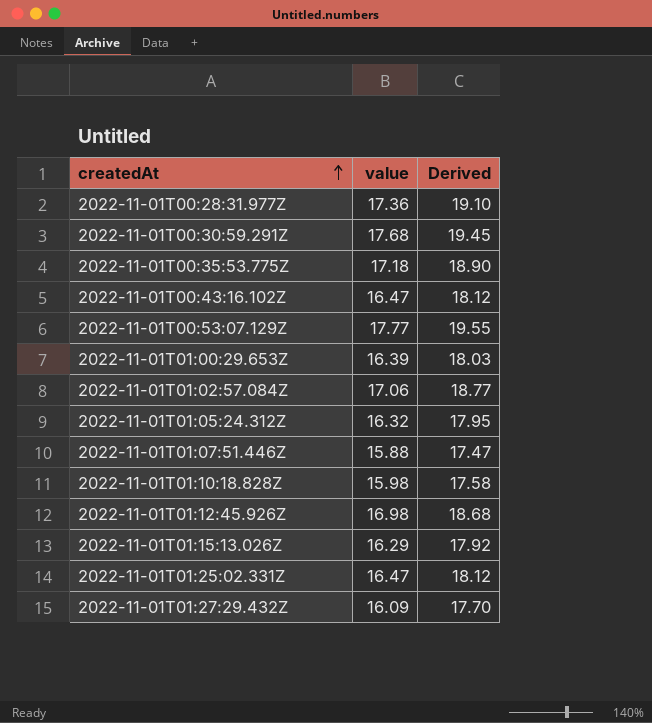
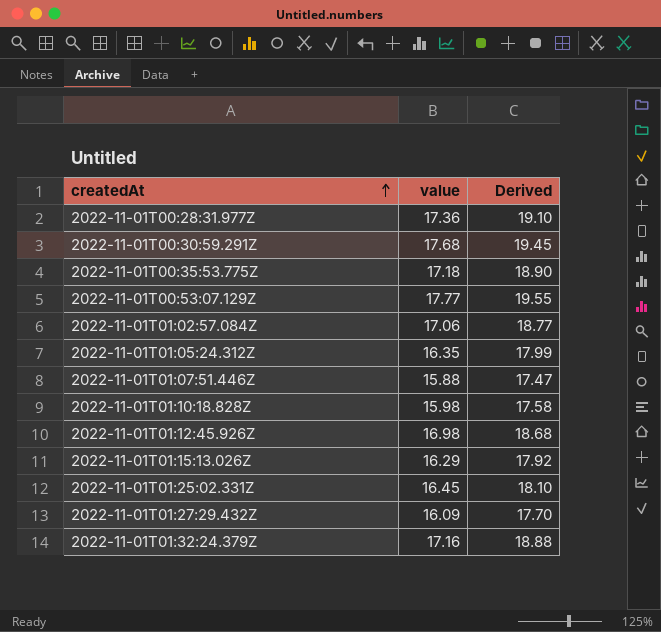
row 2022-11-01T00:43:16.102Z: 16.47 | 18.12 -> none
row 2022-11-01T01:00:29.653Z: 16.39 | 18.03 -> none
2022-11-01T01:05:24.312Z | value: 16.32 -> 16.35
2022-11-01T01:05:24.312Z | Derived: 17.95 -> 17.99
2022-11-01T01:25:02.331Z | value: 16.47 -> 16.45
2022-11-01T01:25:02.331Z | Derived: 18.12 -> 18.10
row 2022-11-01T01:32:24.379Z: none -> 17.16 | 18.88

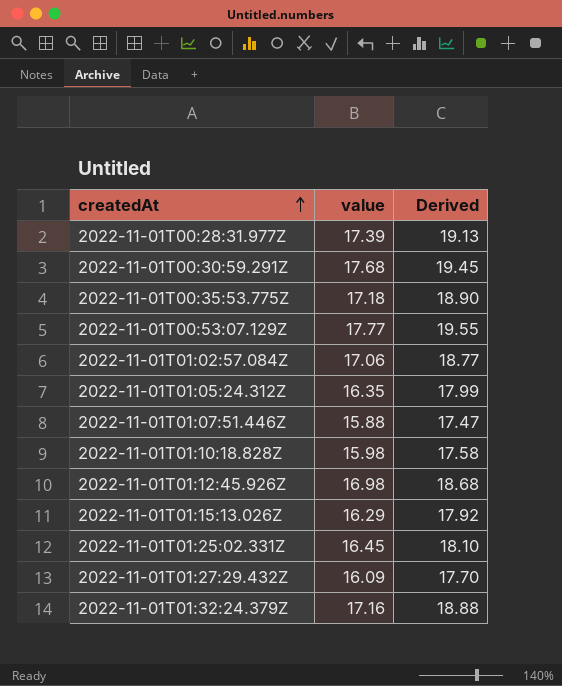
2022-11-01T00:28:31.977Z | value: 17.36 -> 17.39
2022-11-01T00:28:31.977Z | Derived: 19.10 -> 19.13

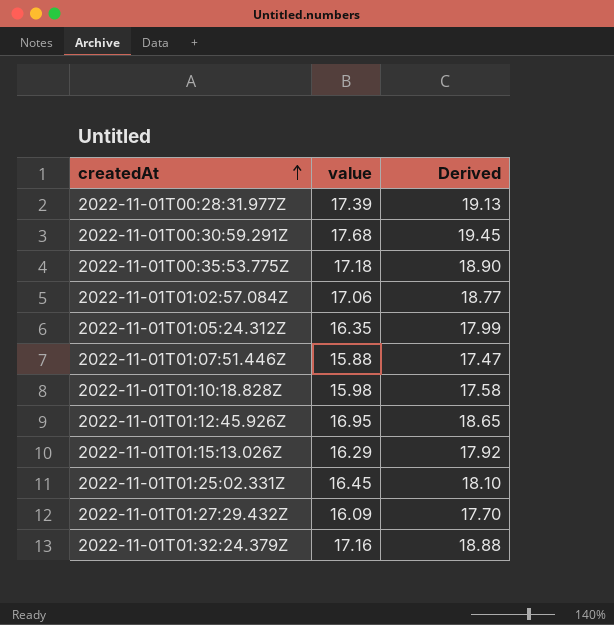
row 2022-11-01T00:53:07.129Z: 17.77 | 19.55 -> none
2022-11-01T01:12:45.926Z | value: 16.98 -> 16.95
2022-11-01T01:12:45.926Z | Derived: 18.68 -> 18.65

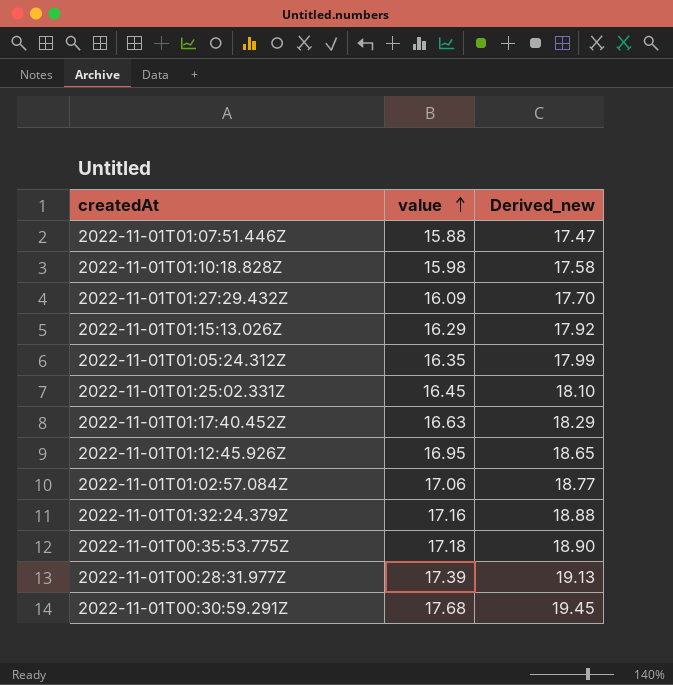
row order: createdAt ascending -> value ascending
column name: Derived -> Derived_new
row 2022-11-01T01:17:40.452Z: none -> 16.63 | 18.29

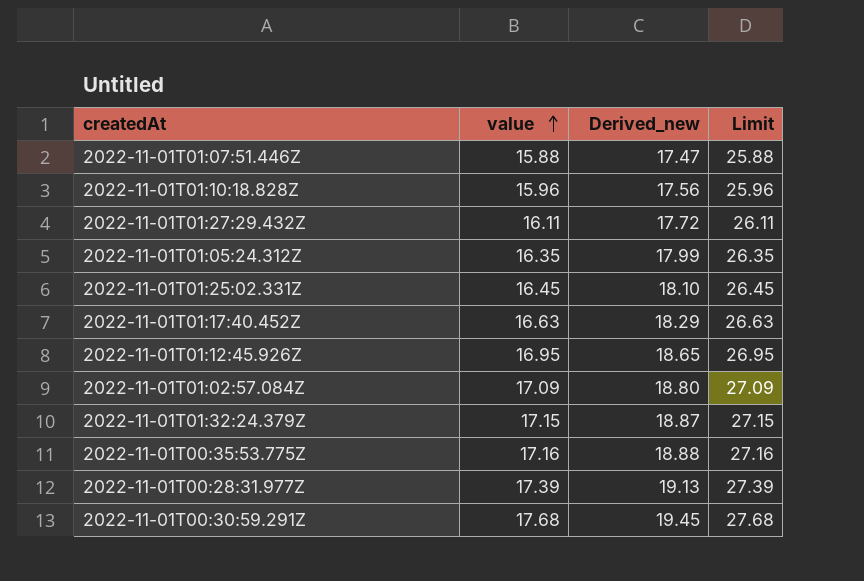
column Limit | formula: none -> [value] + 10
row 2022-11-01T01:15:13.026Z: 16.29 | 17.92 -> none
2022-11-01T01:10:18.828Z | value: 15.98 -> 15.96
2022-11-01T01:10:18.828Z | Derived_new: 17.58 -> 17.56
2022-11-01T01:27:29.432Z | value: 16.09 -> 16.11
2022-11-01T01:27:29.432Z | Derived_new: 17.70 -> 17.72
2022-11-01T01:02:57.084Z | value: 17.06 -> 17.09
2022-11-01T01:02:57.084Z | Derived_new: 18.77 -> 18.80
2022-11-01T01:32:24.379Z | value: 17.16 -> 17.15
2022-11-01T01:32:24.379Z | Derived_new: 18.88 -> 18.87
2022-11-01T00:35:53.775Z | value: 17.18 -> 17.16
2022-11-01T00:35:53.775Z | Derived_new: 18.90 -> 18.88

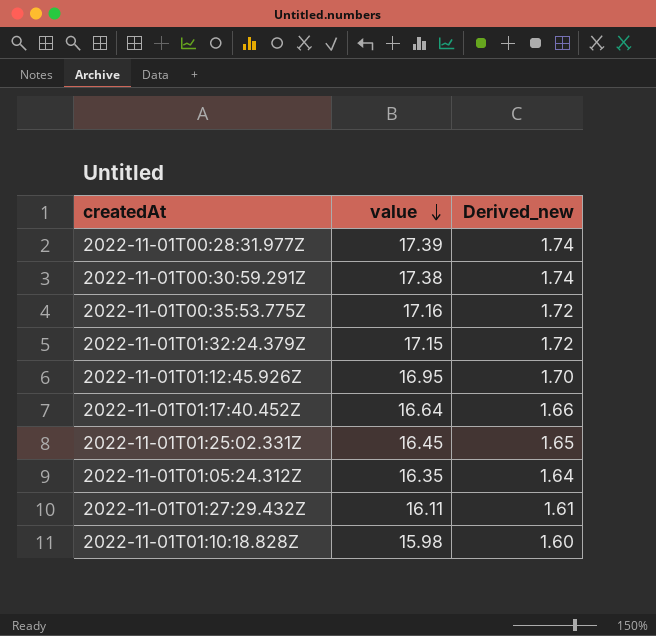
row order: value ascending -> value descending
column Limit | formula: [value] + 10 -> none
column Derived_new | formula: [value] * 1.1 -> [value] * 0.1
row 2022-11-01T01:07:51.446Z: 15.88 | 17.47 | 25.88 -> none
row 2022-11-01T01:02:57.084Z: 17.09 | 18.80 | 27.09 -> none
2022-11-01T00:30:59.291Z | value: 17.68 -> 17.38
2022-11-01T01:17:40.452Z | value: 16.63 -> 16.64
2022-11-01T01:10:18.828Z | value: 15.96 -> 15.98

